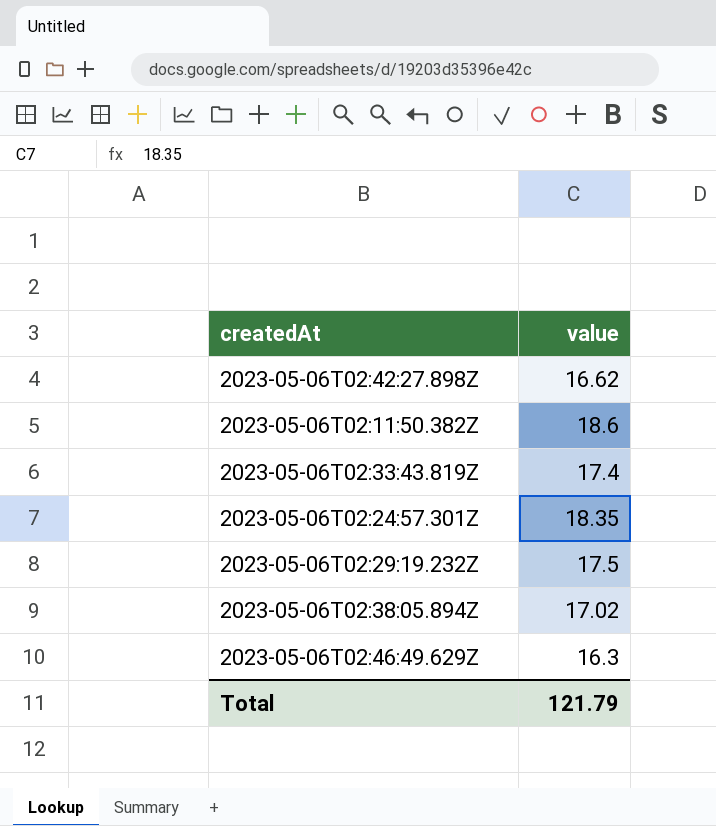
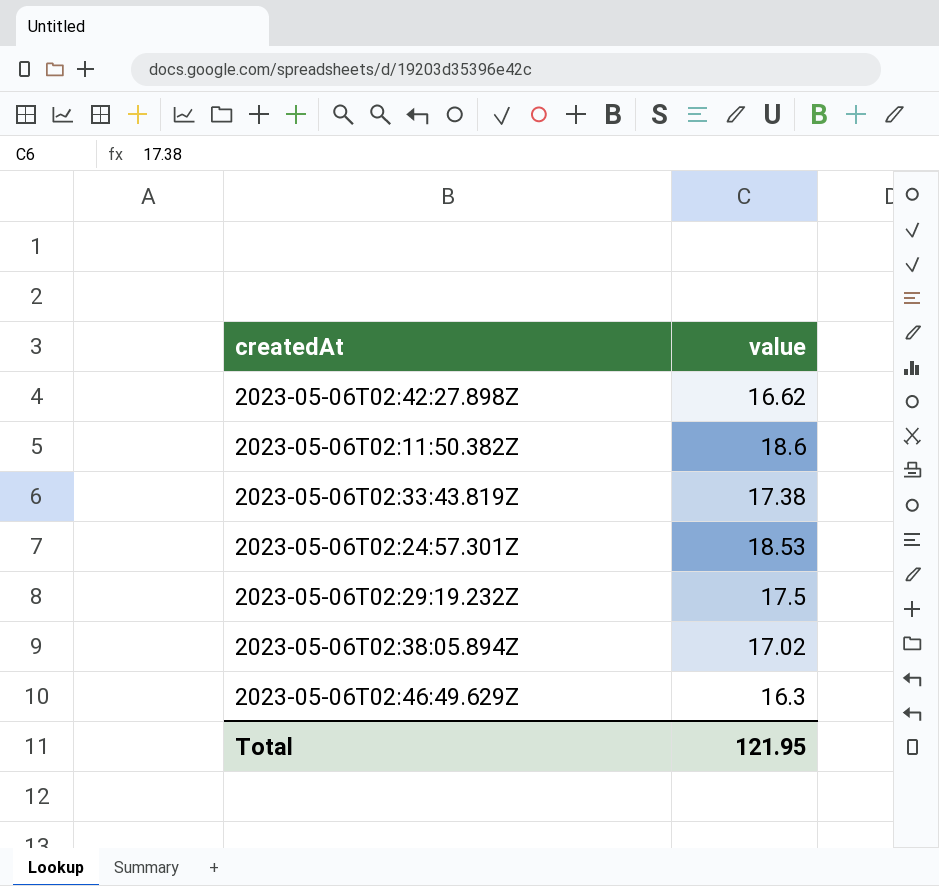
2023-05-06T02:33:43.819Z | value: 17.4 -> 17.38
2023-05-06T02:24:57.301Z | value: 18.35 -> 18.53
Total | value: 121.79 -> 121.95

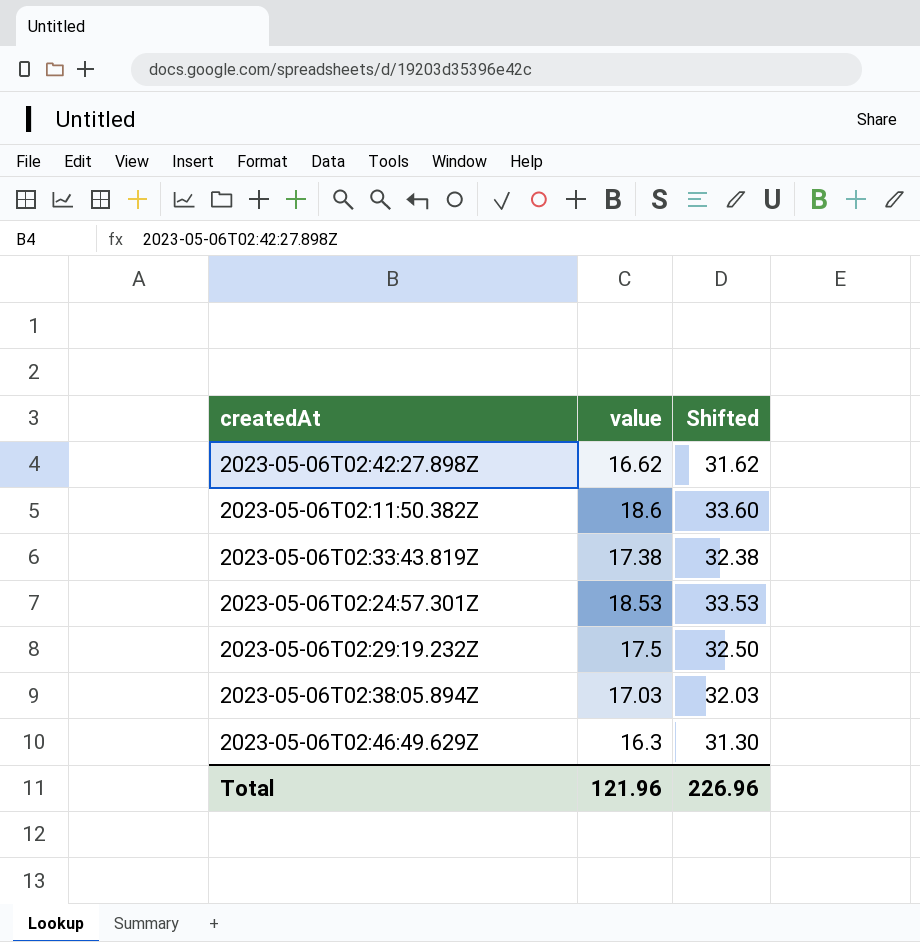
column Shifted | formula: none -> [value] + 15
2023-05-06T02:38:05.894Z | value: 17.02 -> 17.03
Total | value: 121.95 -> 121.96

